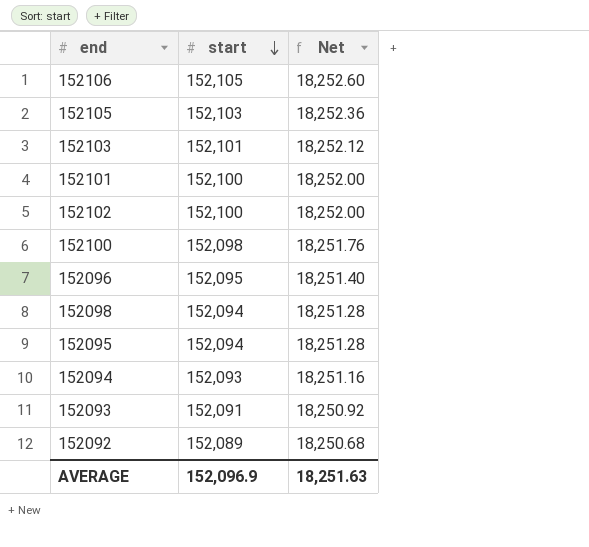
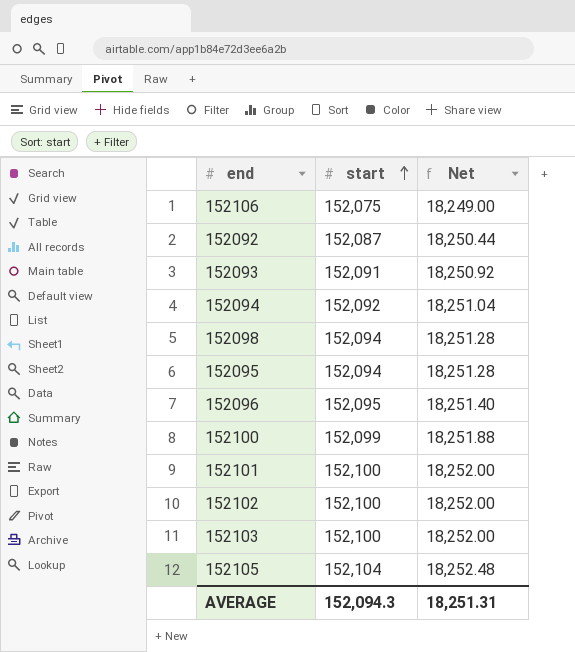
row order: start descending -> start ascending
152106 | start: 152,105 -> 152,075
152106 | Net: 18,252.60 -> 18,249.00
152092 | start: 152,089 -> 152,087
152092 | Net: 18,250.68 -> 18,250.44
152094 | start: 152,093 -> 152,092
152094 | Net: 18,251.16 -> 18,251.04
152100 | start: 152,098 -> 152,099
152100 | Net: 18,251.76 -> 18,251.88
152103 | start: 152,101 -> 152,100
152103 | Net: 18,252.12 -> 18,252.00
152105 | start: 152,103 -> 152,104
152105 | Net: 18,252.36 -> 18,252.48
AVERAGE | start: 152,096.9 -> 152,094.3
AVERAGE | Net: 18,251.63 -> 18,251.31

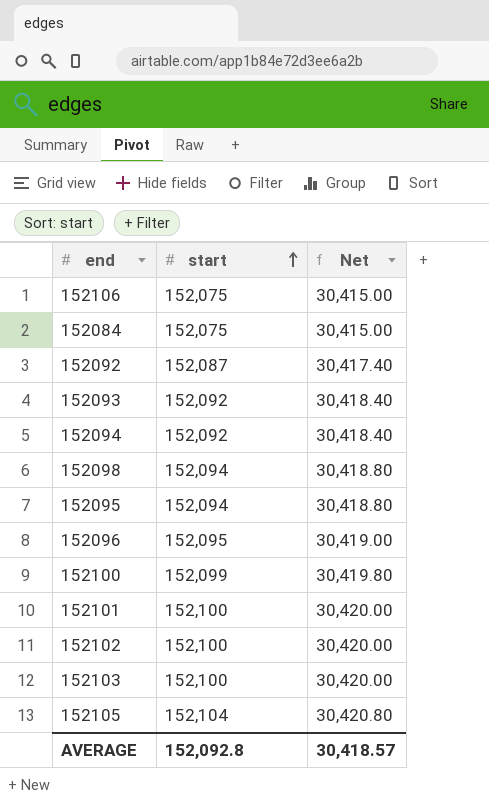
column Net | formula: [start] * 0.12 -> [start] * 0.2
row 152084: none -> 152,075 | 30,415.00
152093 | start: 152,091 -> 152,092
AVERAGE | start: 152,094.3 -> 152,092.8
AVERAGE | Net: 18,251.31 -> 30,418.57

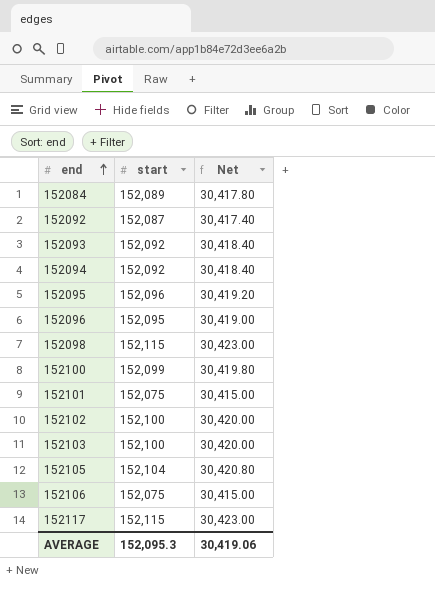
row order: start ascending -> end ascending
152084 | start: 152,075 -> 152,089
152084 | Net: 30,415.00 -> 30,417.80
152095 | start: 152,094 -> 152,096
152095 | Net: 30,418.80 -> 30,419.20
152098 | start: 152,094 -> 152,115
152098 | Net: 30,418.80 -> 30,423.00
152101 | start: 152,100 -> 152,075
152101 | Net: 30,420.00 -> 30,415.00
row 152117: none -> 152,115 | 30,423.00
AVERAGE | start: 152,092.8 -> 152,095.3
AVERAGE | Net: 30,418.57 -> 30,419.06

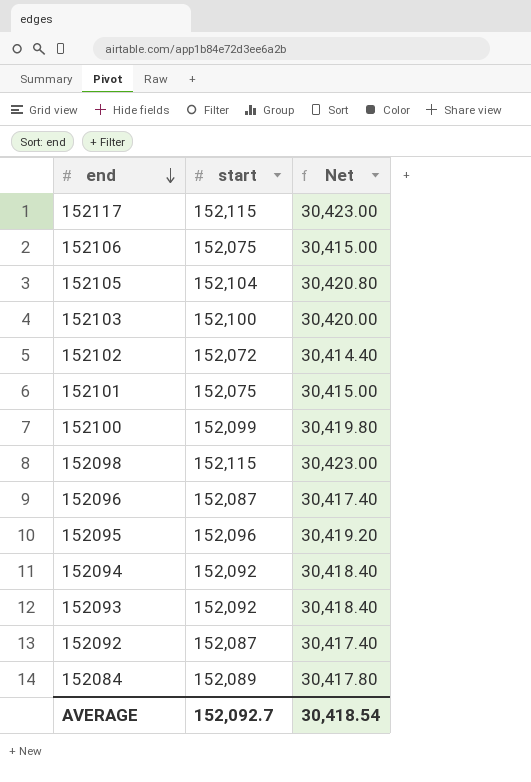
row order: end ascending -> end descending
152102 | start: 152,100 -> 152,072
152102 | Net: 30,420.00 -> 30,414.40
152096 | start: 152,095 -> 152,087
152096 | Net: 30,419.00 -> 30,417.40
AVERAGE | start: 152,095.3 -> 152,092.7
AVERAGE | Net: 30,419.06 -> 30,418.54

